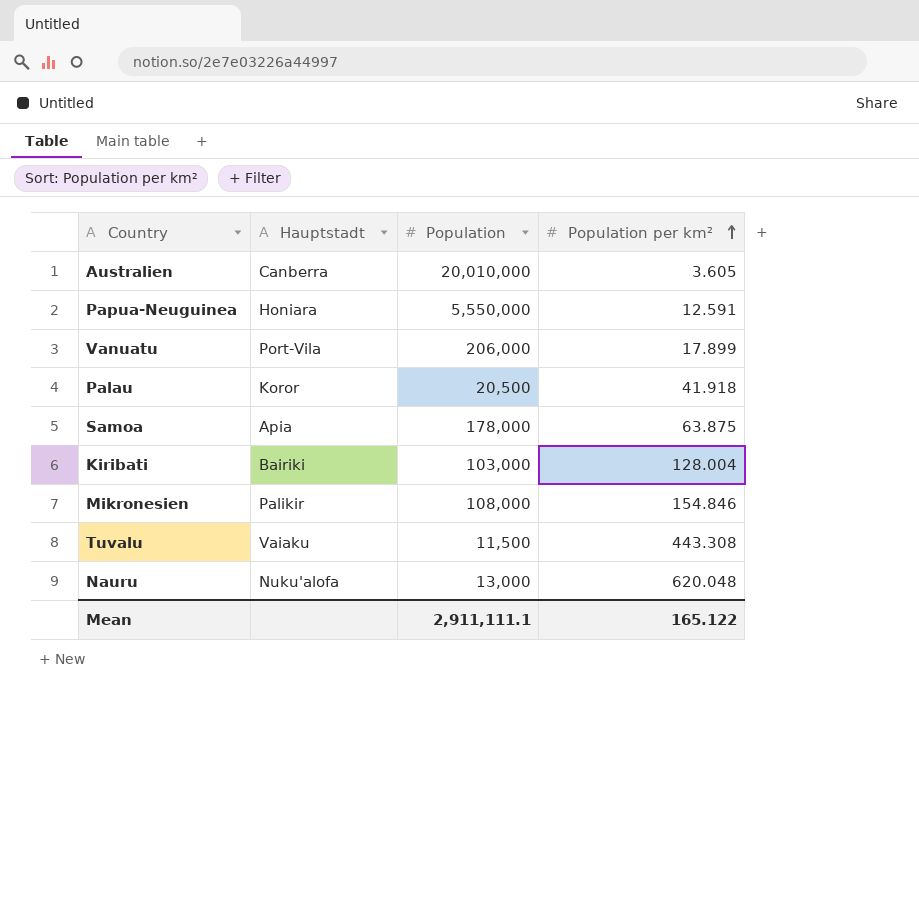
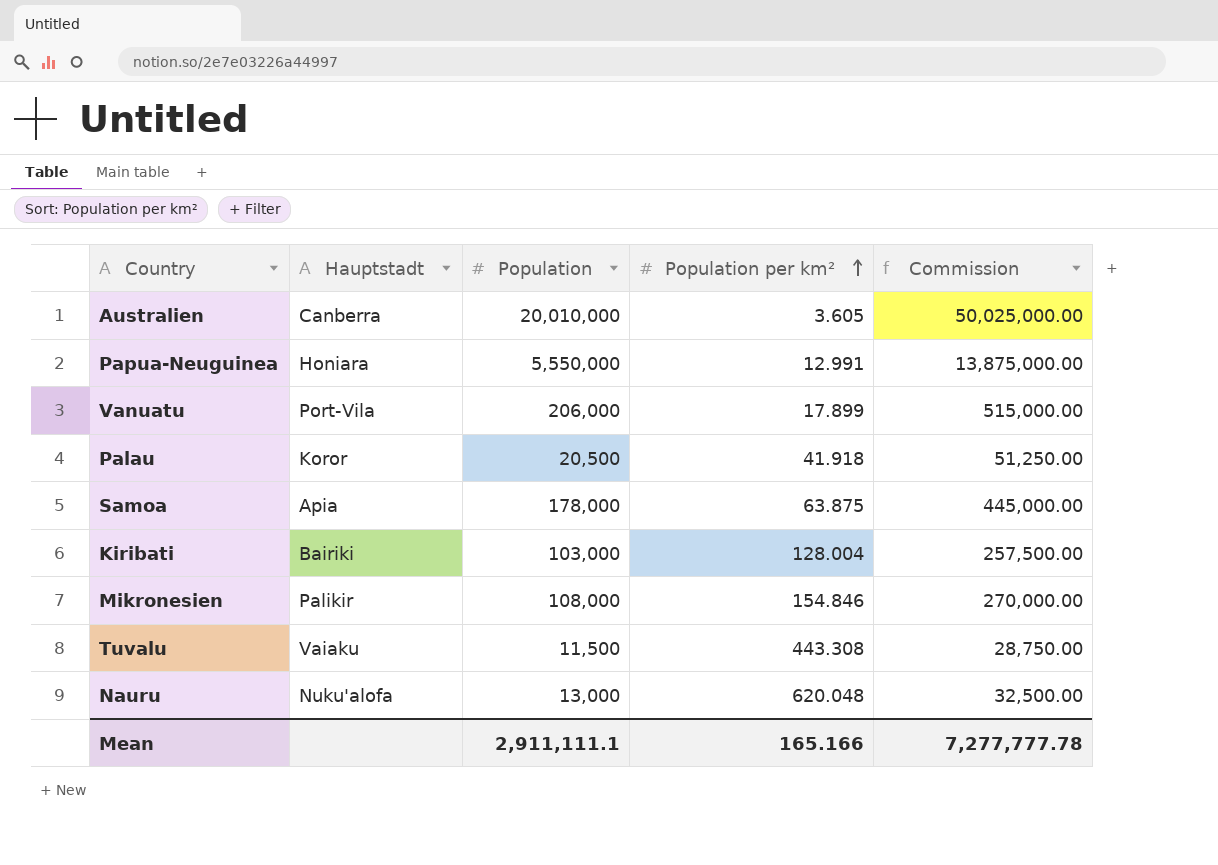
column Commission | formula: none -> [Population] * 2.5
Papua-Neuguinea | Population per km²: 12.591 -> 12.991
Mean | Population per km²: 165.122 -> 165.166

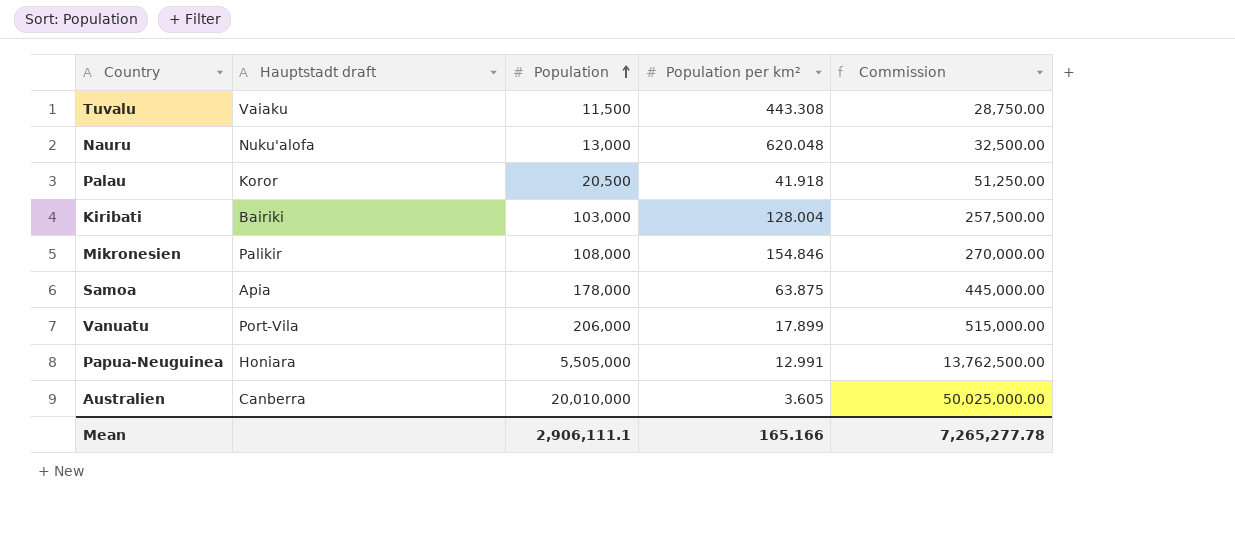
row order: Population per km² ascending -> Population ascending
column name: Hauptstadt -> Hauptstadt draft
Papua-Neuguinea | Population: 5,550,000 -> 5,505,000
Papua-Neuguinea | Commission: 13,875,000.00 -> 13,762,500.00
Mean | Population: 2,911,111.1 -> 2,906,111.1
Mean | Commission: 7,277,777.78 -> 7,265,277.78

